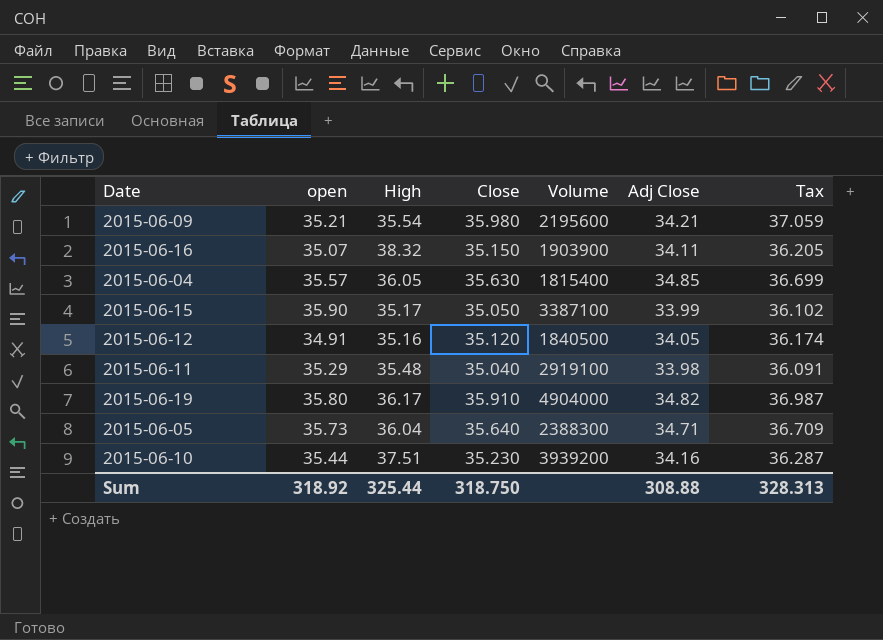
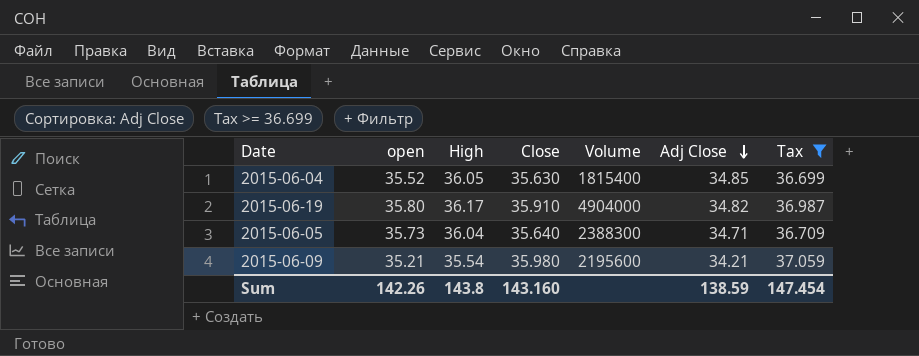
filter: none -> Tax >= 36.699
row order: none -> Adj Close descending
2015-06-04 | open: 35.57 -> 35.52
Sum | open: 318.92 -> 142.26
Sum | High: 325.44 -> 143.8
Sum | Close: 318.750 -> 143.160
Sum | Adj Close: 308.88 -> 138.59
Sum | Tax: 328.313 -> 147.454

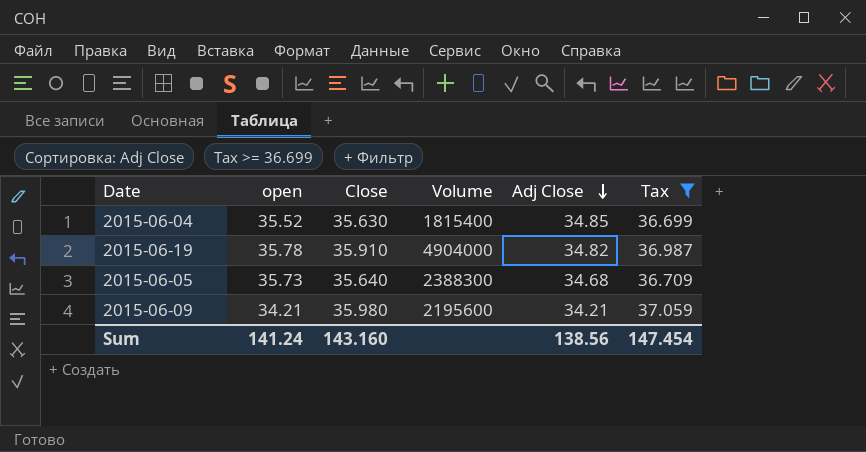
column High | position: 3 -> none
2015-06-19 | open: 35.80 -> 35.78
2015-06-05 | Adj Close: 34.71 -> 34.68
2015-06-09 | open: 35.21 -> 34.21
Sum | open: 142.26 -> 141.24
Sum | Adj Close: 138.59 -> 138.56

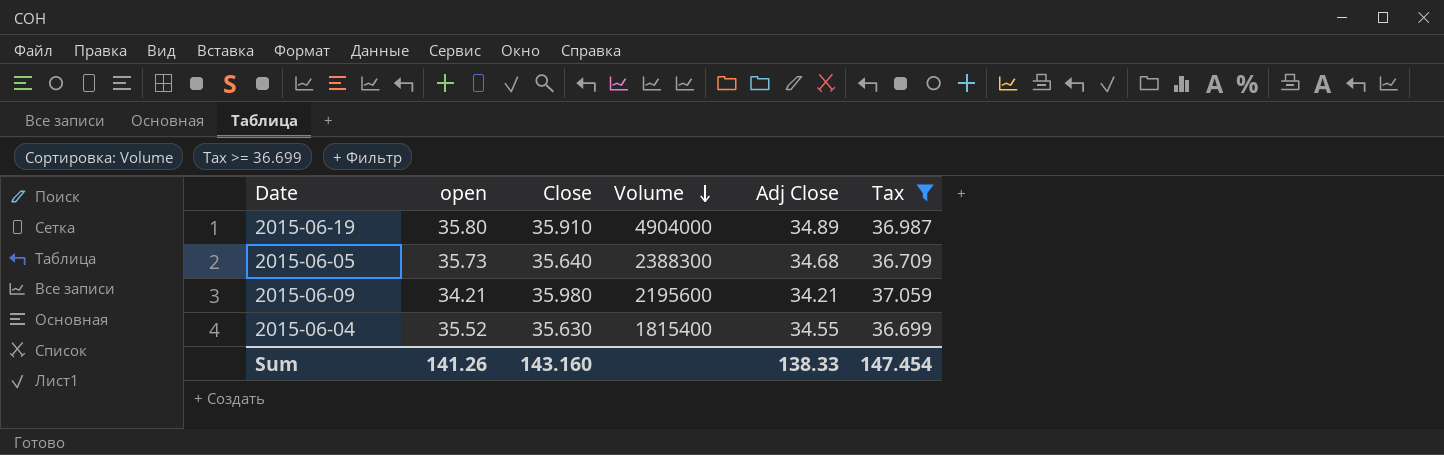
row order: Adj Close descending -> Volume descending
2015-06-19 | open: 35.78 -> 35.80
2015-06-19 | Adj Close: 34.82 -> 34.89
2015-06-04 | Adj Close: 34.85 -> 34.55
Sum | open: 141.24 -> 141.26
Sum | Adj Close: 138.56 -> 138.33

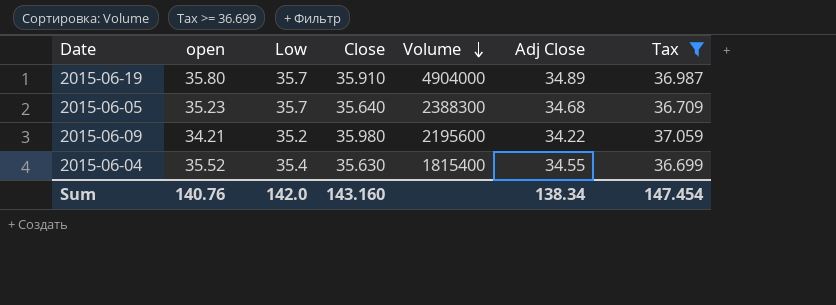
column Low | position: none -> 3
2015-06-05 | open: 35.73 -> 35.23
2015-06-09 | Adj Close: 34.21 -> 34.22
Sum | open: 141.26 -> 140.76
Sum | Adj Close: 138.33 -> 138.34

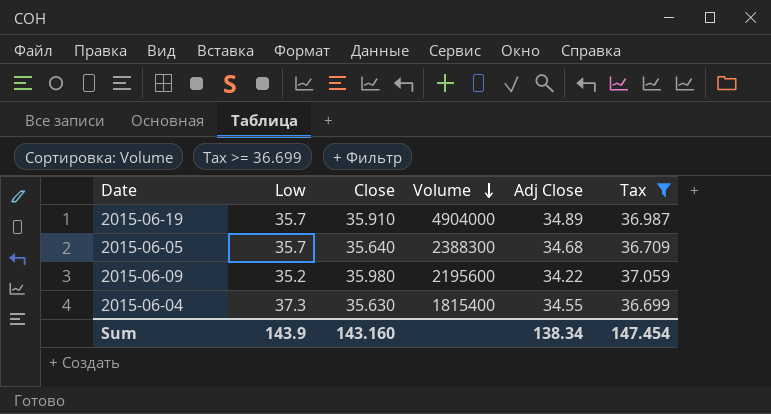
column open | position: 2 -> none
2015-06-04 | Low: 35.4 -> 37.3
Sum | Low: 142.0 -> 143.9

